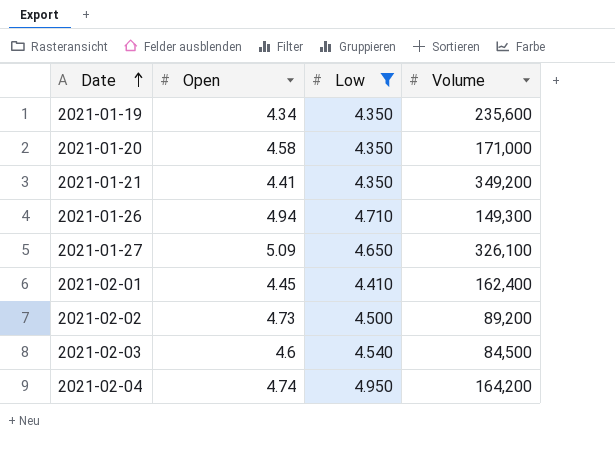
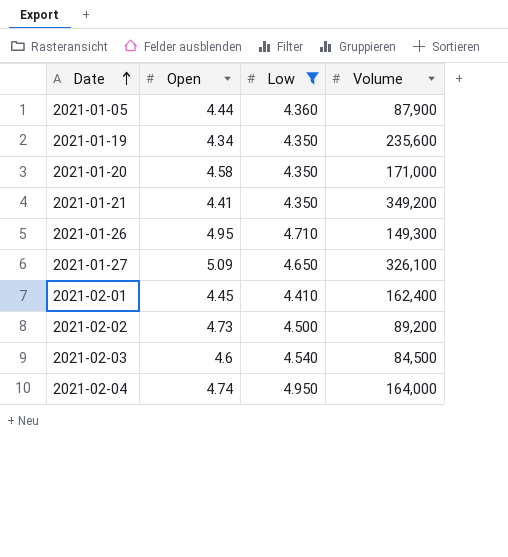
row 2021-01-05: none -> 4.44 | 4.360 | 87,900
2021-01-26 | Open: 4.94 -> 4.95
2021-02-04 | Volume: 164,200 -> 164,000

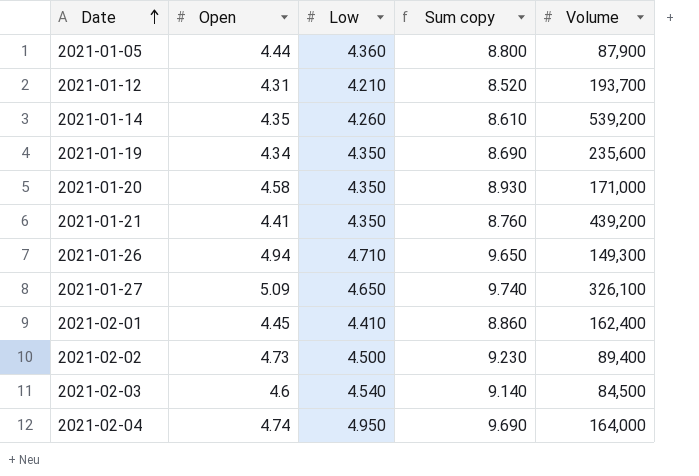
filter: Low >= 4.350 -> none
column Sum copy | formula: none -> [Open] + [Low]
2021-01-21 | Volume: 349,200 -> 439,200
2021-01-26 | Open: 4.95 -> 4.94
2021-02-02 | Volume: 89,200 -> 89,400

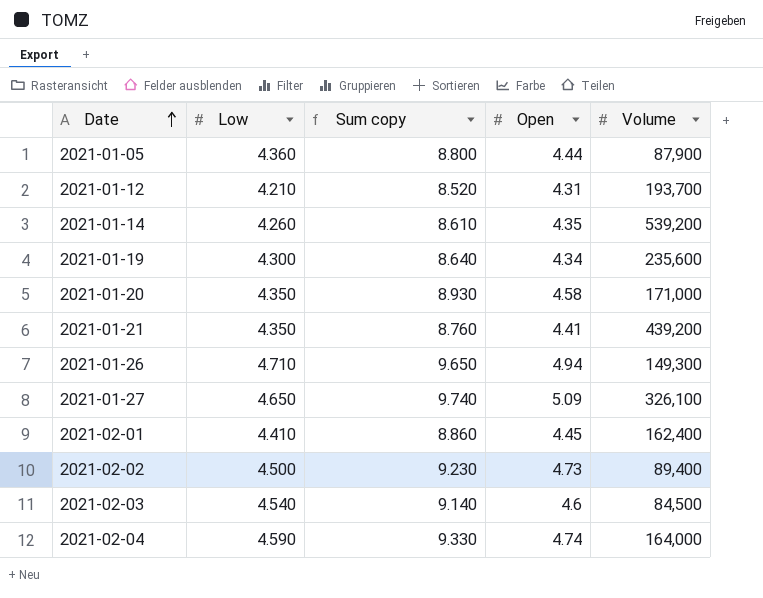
column Open | position: 2 -> 4
2021-01-19 | Low: 4.350 -> 4.300
2021-01-19 | Sum copy: 8.690 -> 8.640
2021-02-04 | Low: 4.950 -> 4.590
2021-02-04 | Sum copy: 9.690 -> 9.330

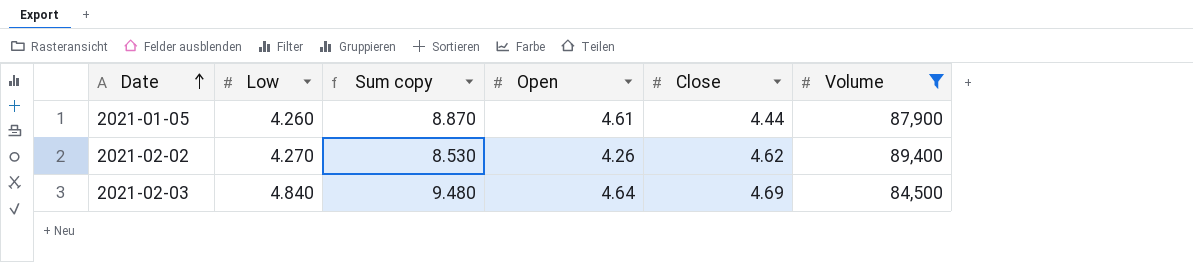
filter: none -> Volume <= 89,400
column Close | position: none -> 5
2021-01-05 | Low: 4.360 -> 4.260
2021-01-05 | Sum copy: 8.800 -> 8.870
2021-01-05 | Open: 4.44 -> 4.61
2021-02-02 | Low: 4.500 -> 4.270
2021-02-02 | Sum copy: 9.230 -> 8.530
2021-02-02 | Open: 4.73 -> 4.26
2021-02-03 | Low: 4.540 -> 4.840
2021-02-03 | Sum copy: 9.140 -> 9.480
2021-02-03 | Open: 4.6 -> 4.64

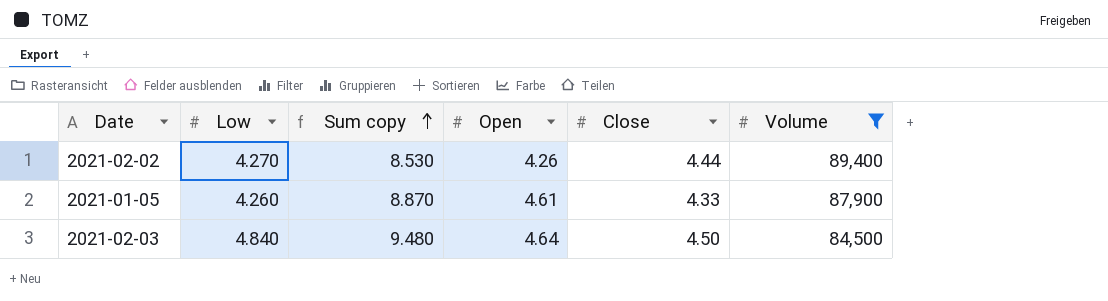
row order: Date ascending -> Sum copy ascending
2021-02-02 | Close: 4.62 -> 4.44
2021-01-05 | Close: 4.44 -> 4.33
2021-02-03 | Close: 4.69 -> 4.50

